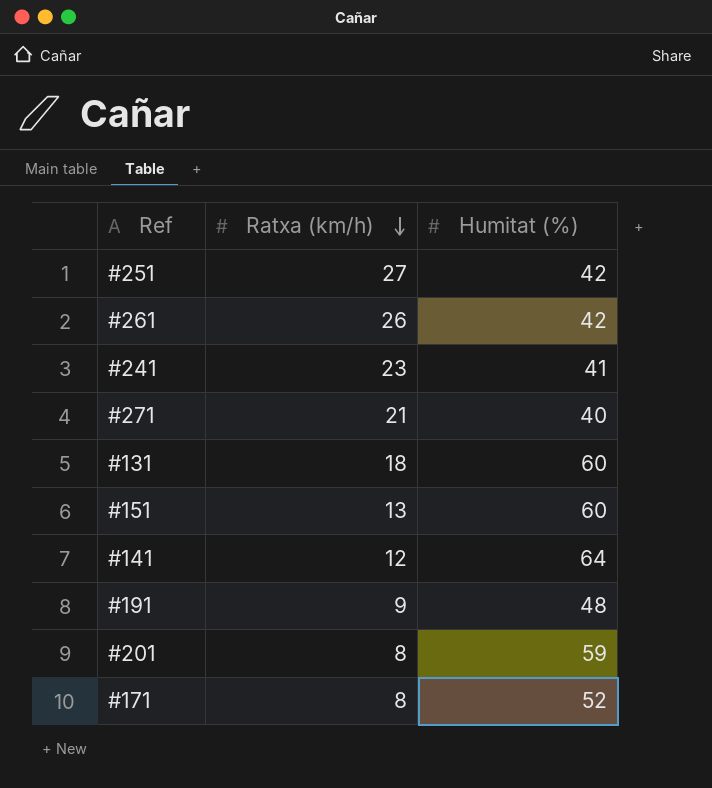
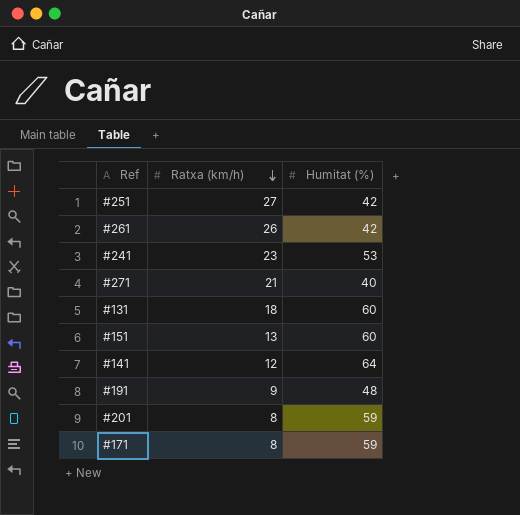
#241 | Humitat (%): 41 -> 53
#171 | Humitat (%): 52 -> 59

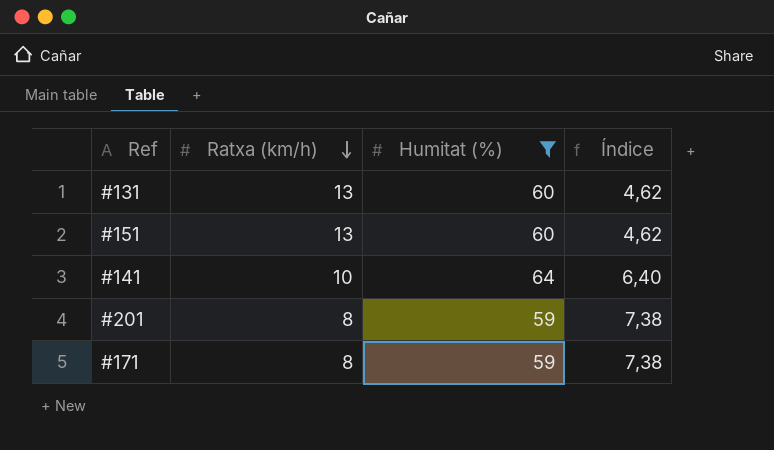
filter: none -> Humitat (%) >= 59
column Índice | formula: none -> [Humitat (%)] / [Ratxa (km/h)]
#131 | Ratxa (km/h): 18 -> 13
#141 | Ratxa (km/h): 12 -> 10

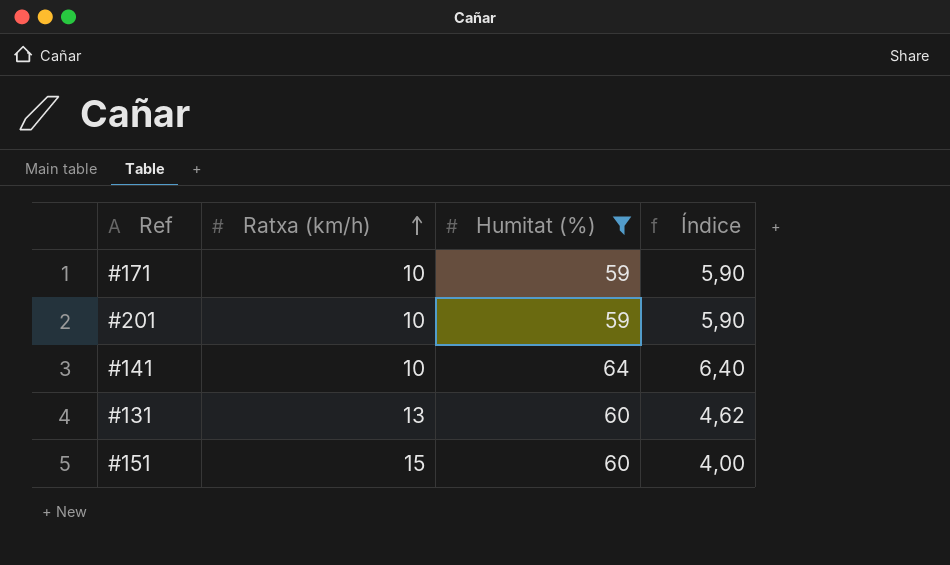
row order: Ratxa (km/h) descending -> Ratxa (km/h) ascending
#171 | Ratxa (km/h): 8 -> 10
#171 | Índice: 7,38 -> 5,90
#201 | Ratxa (km/h): 8 -> 10
#201 | Índice: 7,38 -> 5,90
#151 | Ratxa (km/h): 13 -> 15
#151 | Índice: 4,62 -> 4,00

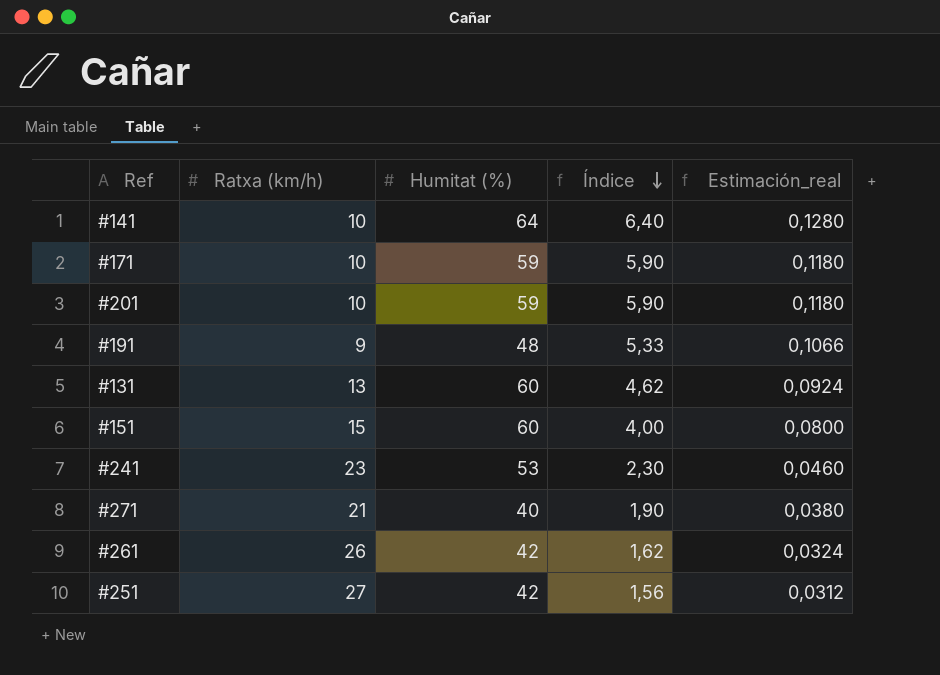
filter: Humitat (%) >= 59 -> none
row order: Ratxa (km/h) ascending -> Índice descending
column Estimación_real | formula: none -> [Índice] * 0,02

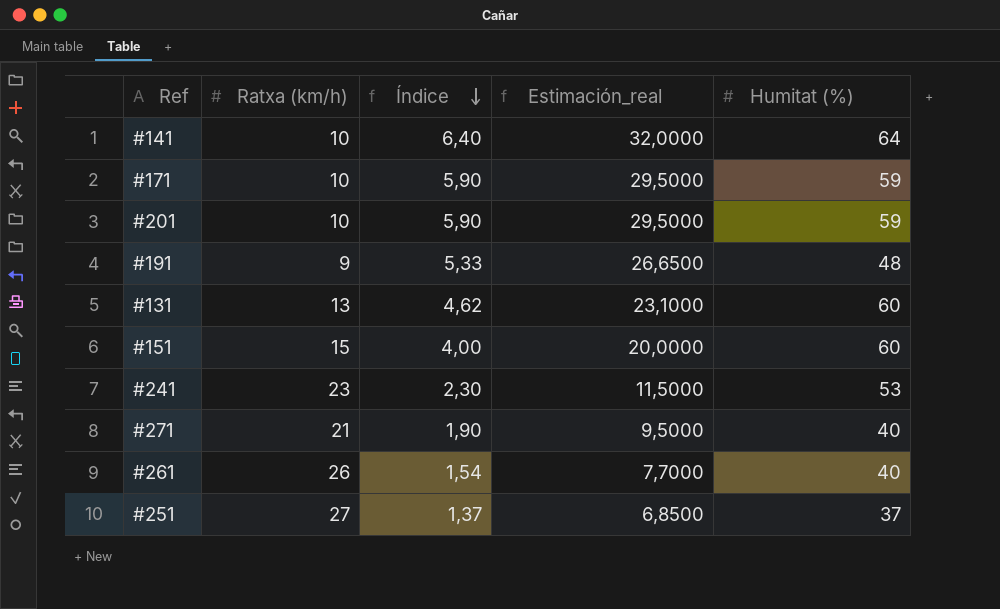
column Estimación_real | formula: [Índice] * 0,02 -> [Índice] * 5
column Humitat (%) | position: 3 -> 5
#261 | Índice: 1,62 -> 1,54
#261 | Humitat (%): 42 -> 40
#251 | Índice: 1,56 -> 1,37
#251 | Humitat (%): 42 -> 37

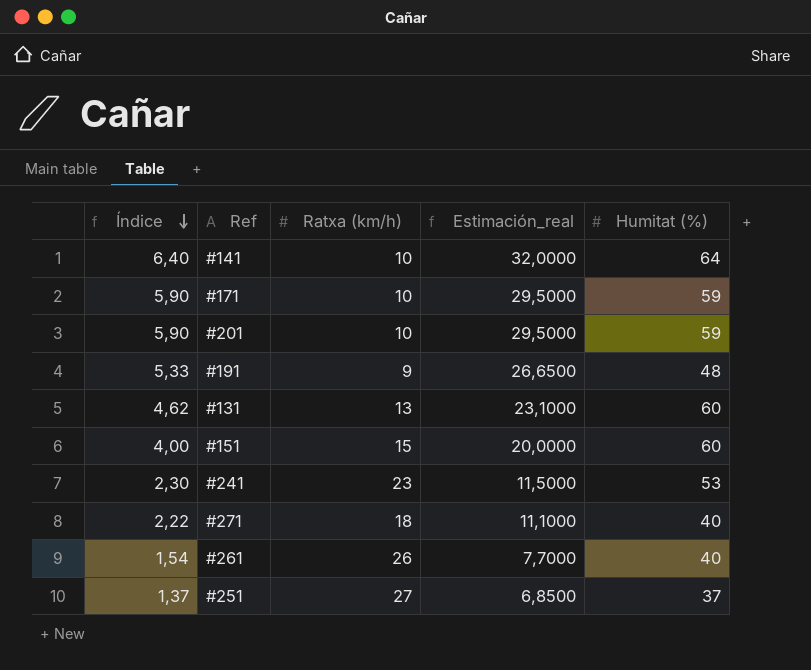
column Índice | position: 3 -> 1
#271 | Índice: 1,90 -> 2,22
#271 | Ratxa (km/h): 21 -> 18
#271 | Estimación_real: 9,5000 -> 11,1000

